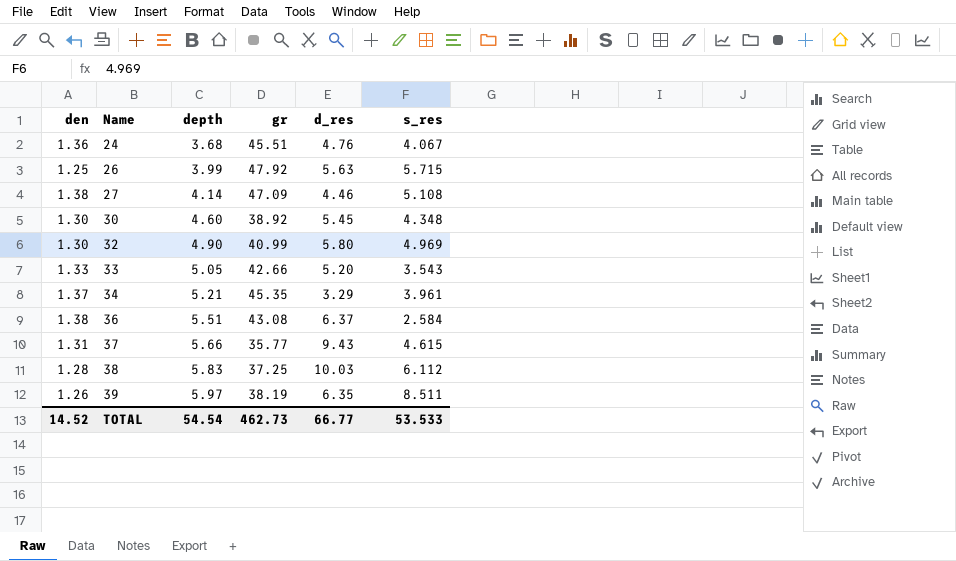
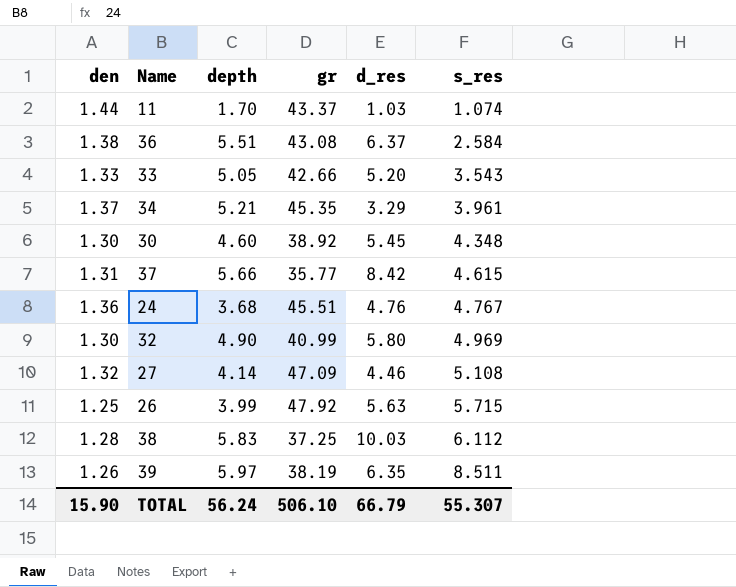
row order: Name ascending -> s_res ascending
row 11: none -> 1.44 | 1.70 | 43.37 | 1.03 | 1.074
37 | d_res: 9.43 -> 8.42
24 | s_res: 4.067 -> 4.767
27 | den: 1.38 -> 1.32
TOTAL | den: 14.52 -> 15.90
TOTAL | depth: 54.54 -> 56.24
TOTAL | gr: 462.73 -> 506.10
TOTAL | d_res: 66.77 -> 66.79
TOTAL | s_res: 53.533 -> 55.307

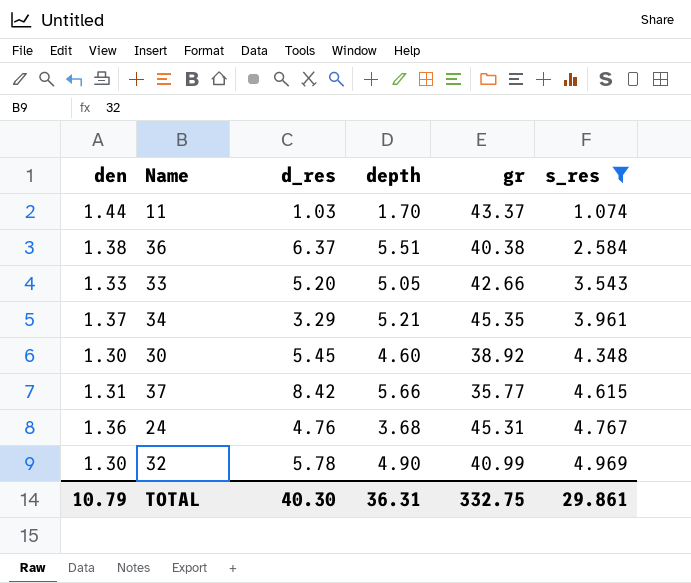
filter: none -> s_res <= 4.969
column d_res | position: 5 -> 3
36 | gr: 43.08 -> 40.38
24 | gr: 45.51 -> 45.31
32 | d_res: 5.80 -> 5.78
TOTAL | den: 15.90 -> 10.79
TOTAL | d_res: 66.79 -> 40.30
TOTAL | depth: 56.24 -> 36.31
TOTAL | gr: 506.10 -> 332.75
TOTAL | s_res: 55.307 -> 29.861

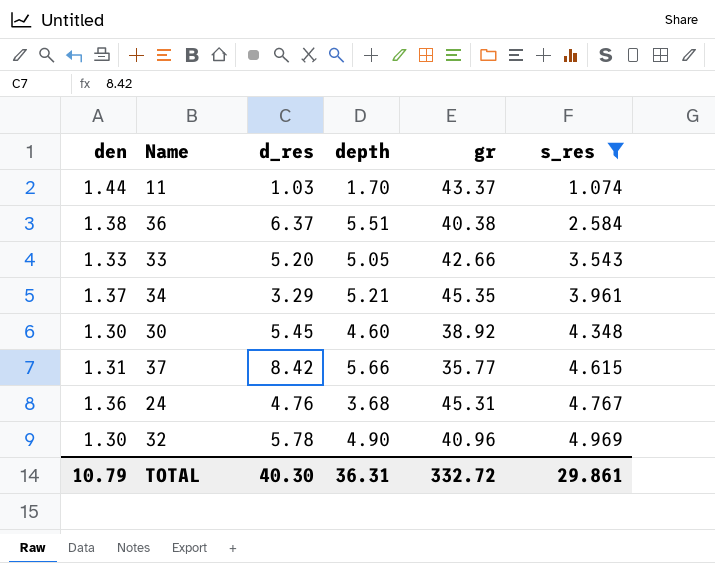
32 | gr: 40.99 -> 40.96
TOTAL | gr: 332.75 -> 332.72

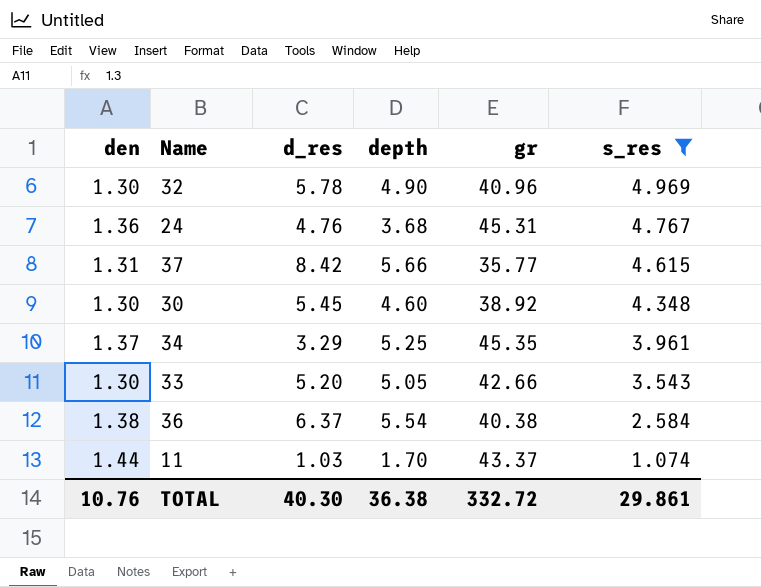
row order: s_res ascending -> s_res descending
34 | depth: 5.21 -> 5.25
33 | den: 1.33 -> 1.30
36 | depth: 5.51 -> 5.54
TOTAL | den: 10.79 -> 10.76
TOTAL | depth: 36.31 -> 36.38

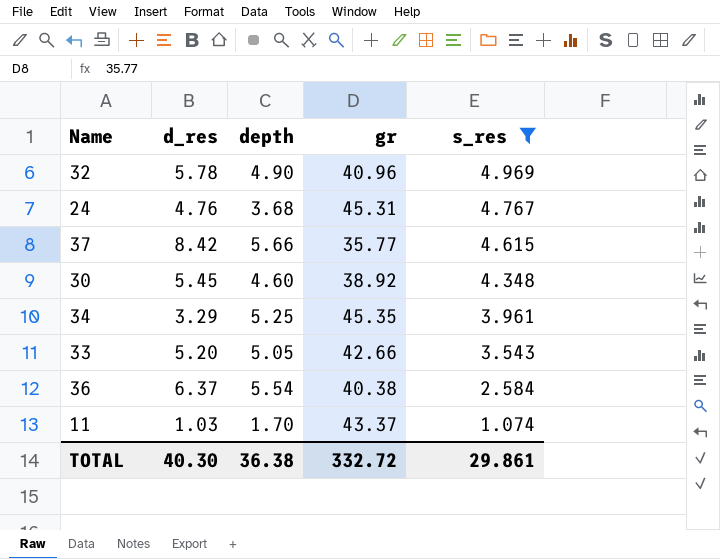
column den | position: 1 -> none

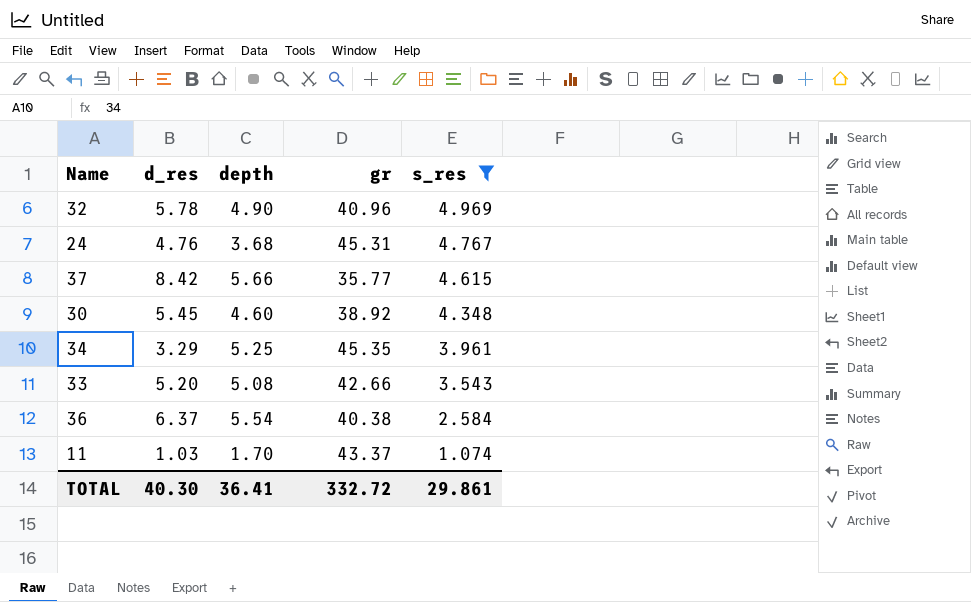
33 | depth: 5.05 -> 5.08
TOTAL | depth: 36.38 -> 36.41

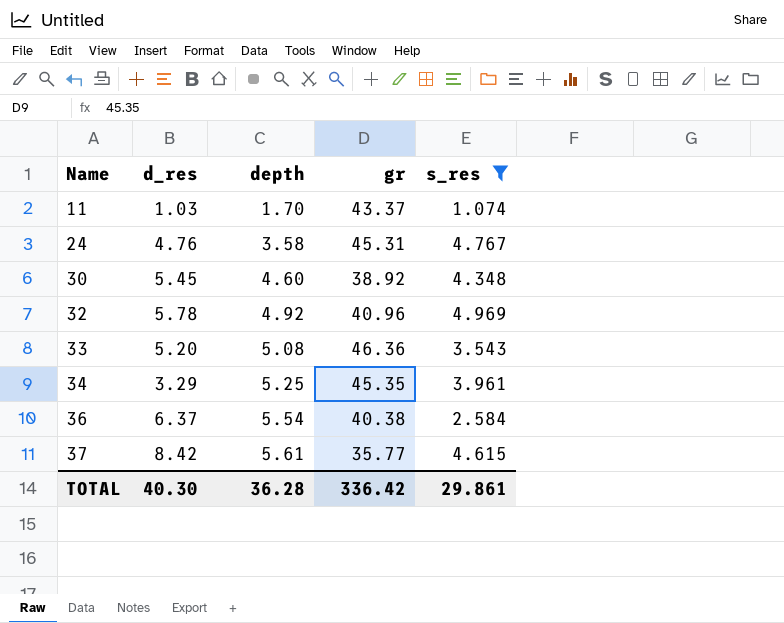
row order: s_res descending -> Name ascending
24 | depth: 3.68 -> 3.58
32 | depth: 4.90 -> 4.92
33 | gr: 42.66 -> 46.36
37 | depth: 5.66 -> 5.61
TOTAL | depth: 36.41 -> 36.28
TOTAL | gr: 332.72 -> 336.42

